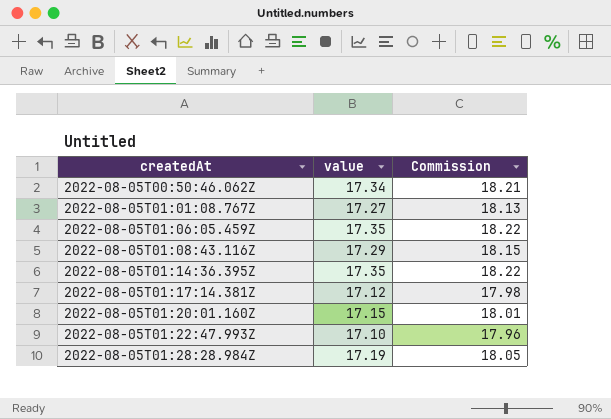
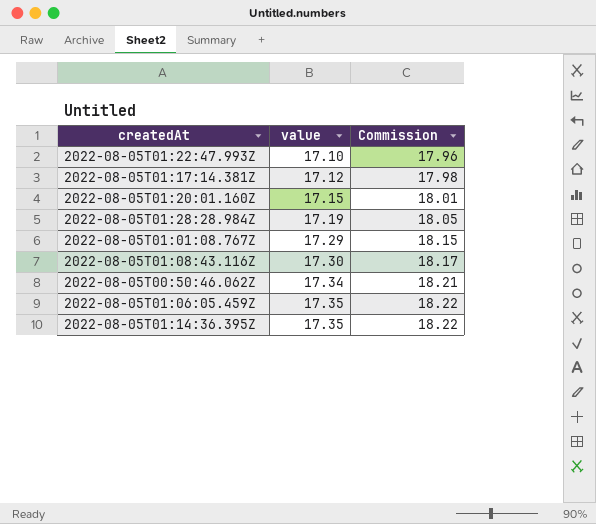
row order: createdAt ascending -> value ascending
2022-08-05T01:01:08.767Z | value: 17.27 -> 17.29
2022-08-05T01:01:08.767Z | Commission: 18.13 -> 18.15
2022-08-05T01:08:43.116Z | value: 17.29 -> 17.30
2022-08-05T01:08:43.116Z | Commission: 18.15 -> 18.17

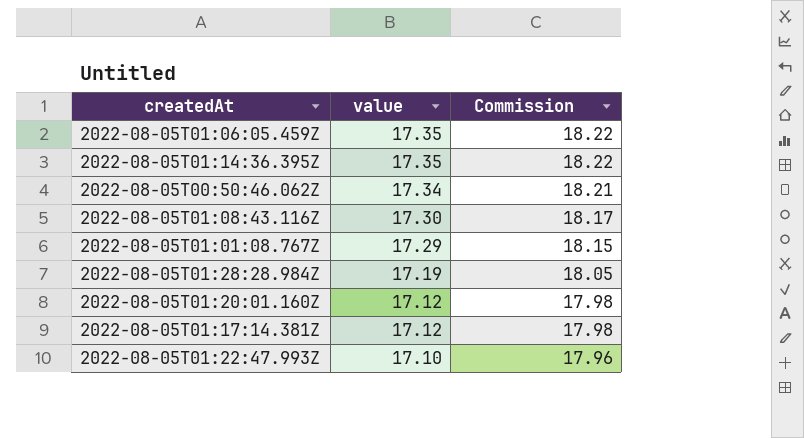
row order: value ascending -> value descending
2022-08-05T01:20:01.160Z | value: 17.15 -> 17.12
2022-08-05T01:20:01.160Z | Commission: 18.01 -> 17.98

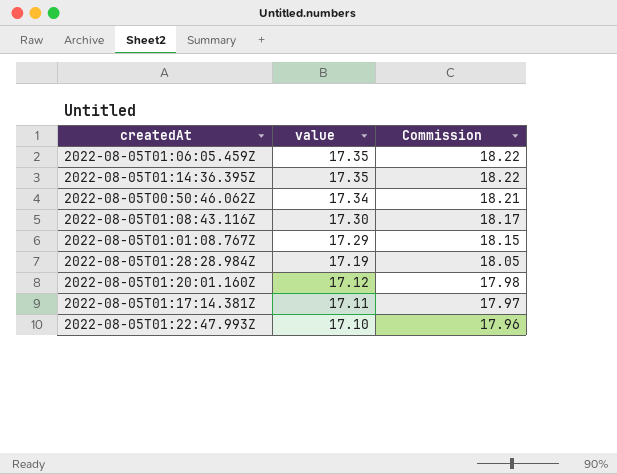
2022-08-05T01:17:14.381Z | value: 17.12 -> 17.11
2022-08-05T01:17:14.381Z | Commission: 17.98 -> 17.97

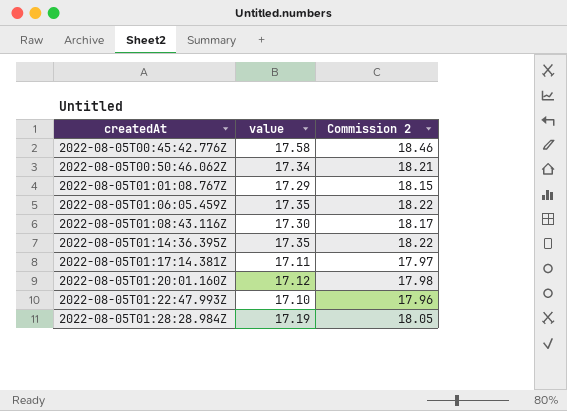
row order: value descending -> createdAt ascending
column name: Commission -> Commission 2
row 2022-08-05T00:45:42.776Z: none -> 17.58 | 18.46

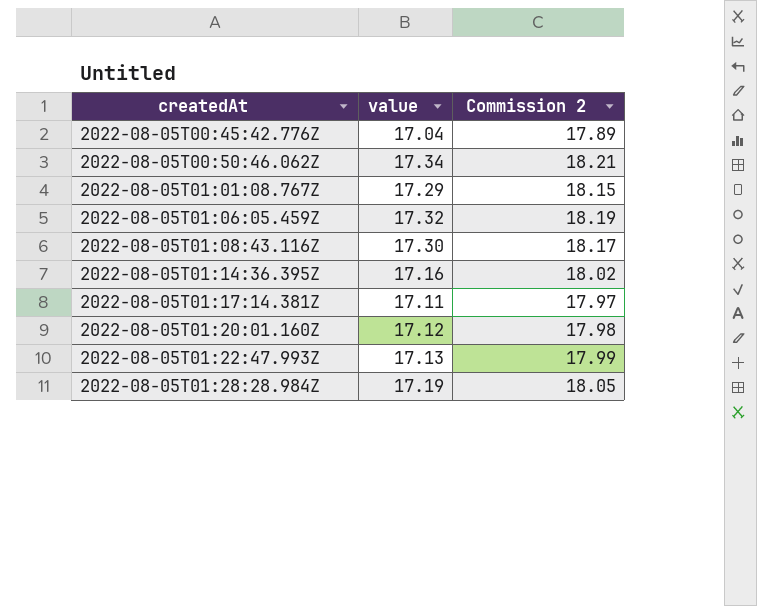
2022-08-05T00:45:42.776Z | value: 17.58 -> 17.04
2022-08-05T00:45:42.776Z | Commission 2: 18.46 -> 17.89
2022-08-05T01:06:05.459Z | value: 17.35 -> 17.32
2022-08-05T01:06:05.459Z | Commission 2: 18.22 -> 18.19
2022-08-05T01:14:36.395Z | value: 17.35 -> 17.16
2022-08-05T01:14:36.395Z | Commission 2: 18.22 -> 18.02
2022-08-05T01:22:47.993Z | value: 17.10 -> 17.13
2022-08-05T01:22:47.993Z | Commission 2: 17.96 -> 17.99

